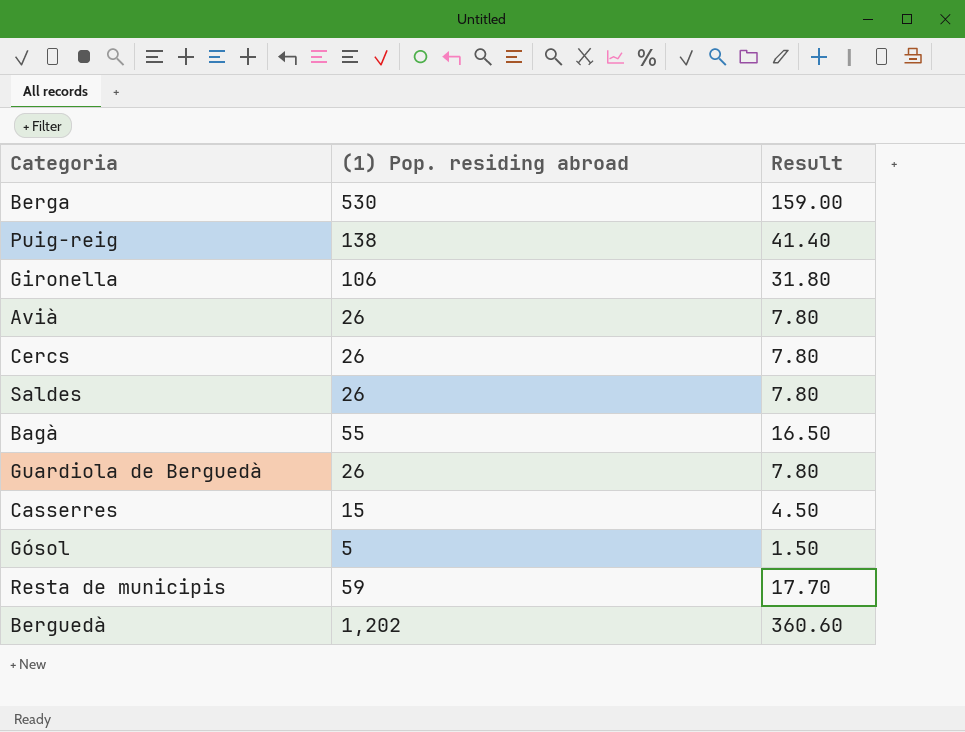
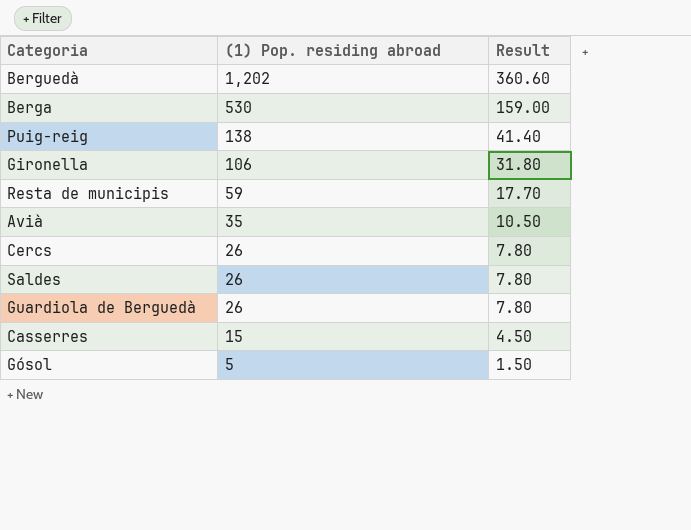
row order: none -> (1) Pop. residing abroad descending
row Bagà: 55 | 16.50 -> none
Avià | (1) Pop. residing abroad: 26 -> 35
Avià | Result: 7.80 -> 10.50

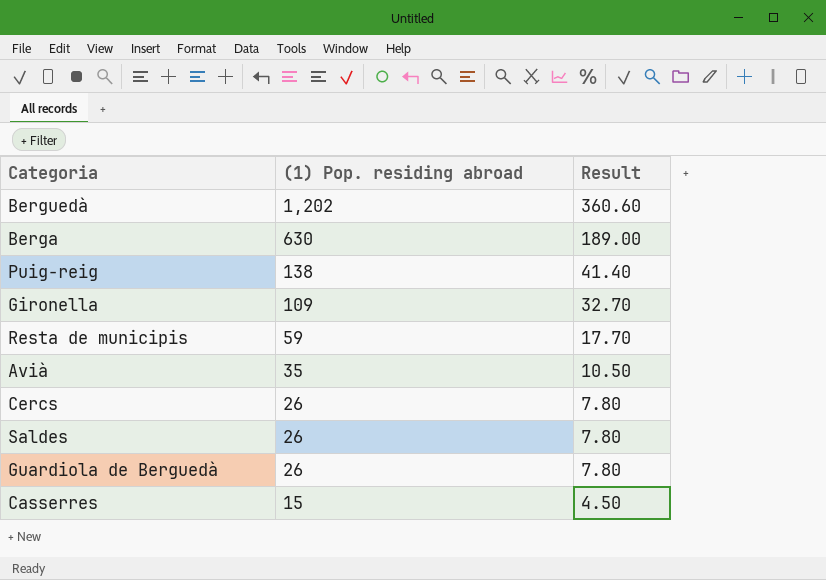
row Gósol: 5 | 1.50 -> none
Berga | (1) Pop. residing abroad: 530 -> 630
Berga | Result: 159.00 -> 189.00
Gironella | (1) Pop. residing abroad: 106 -> 109
Gironella | Result: 31.80 -> 32.70

